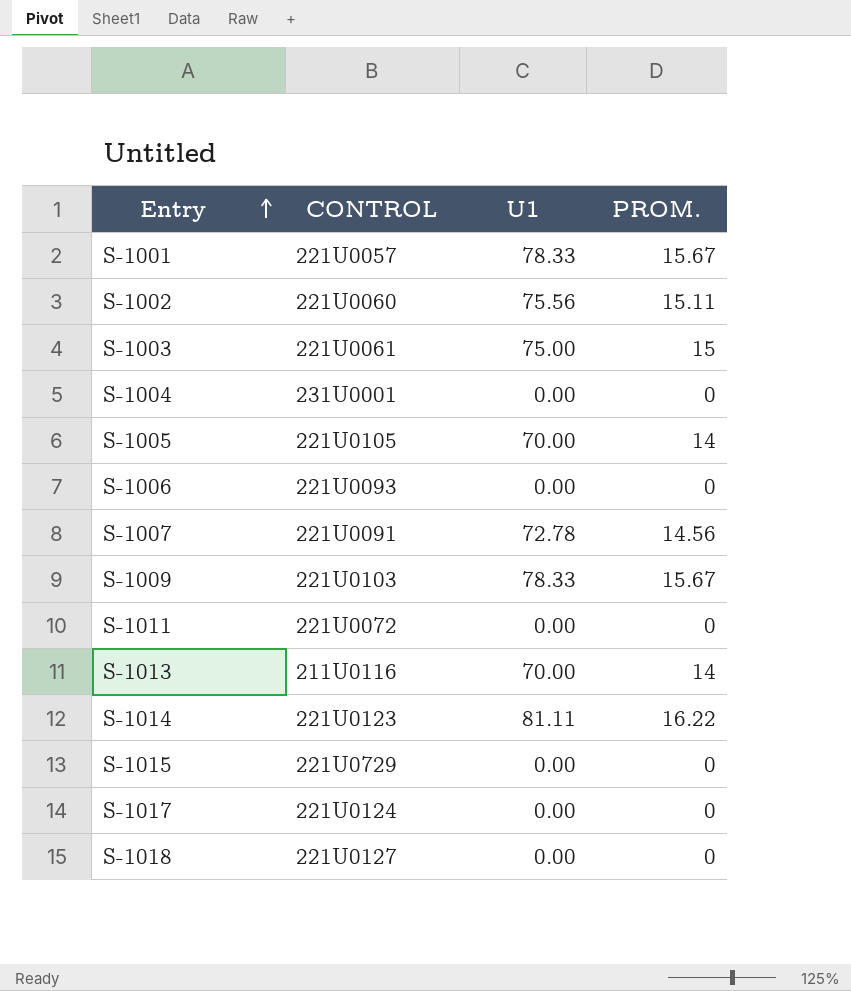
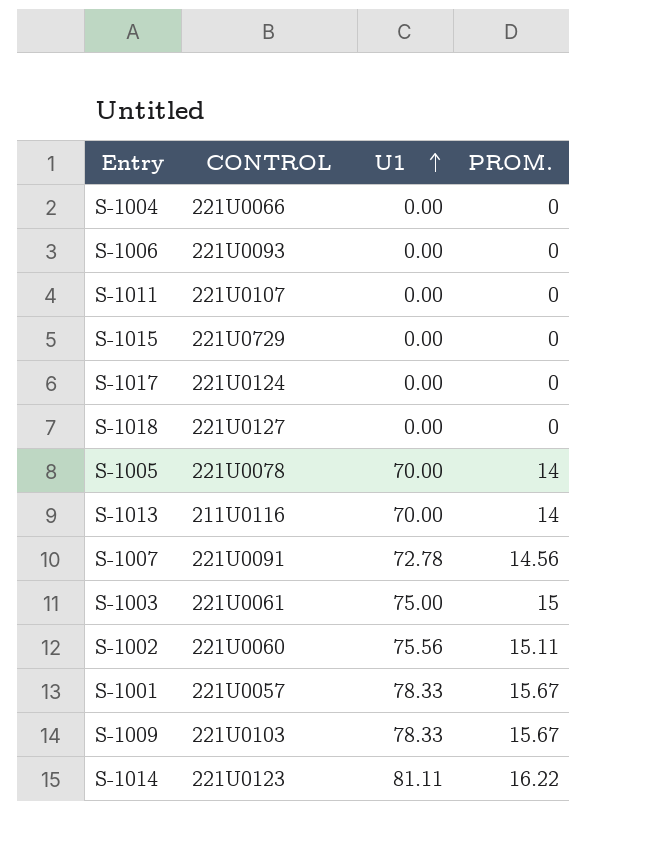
row order: Entry ascending -> U1 ascending
S-1004 | CONTROL: 231U0001 -> 221U0066
S-1011 | CONTROL: 221U0072 -> 221U0107
S-1005 | CONTROL: 221U0105 -> 221U0078

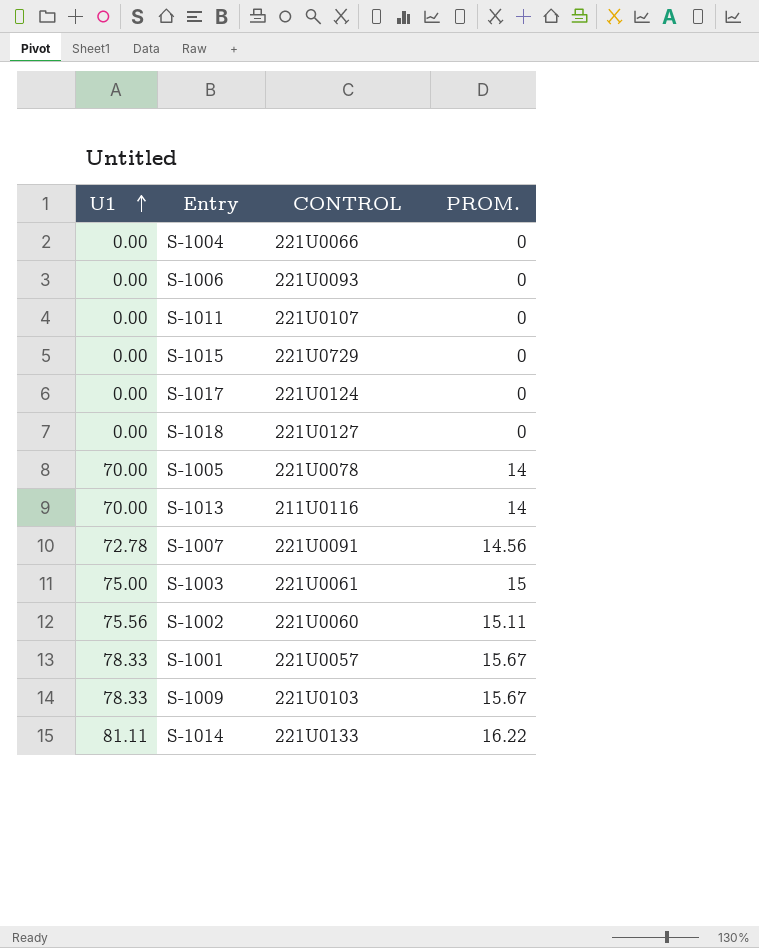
column U1 | position: 3 -> 1
S-1014 | CONTROL: 221U0123 -> 221U0133

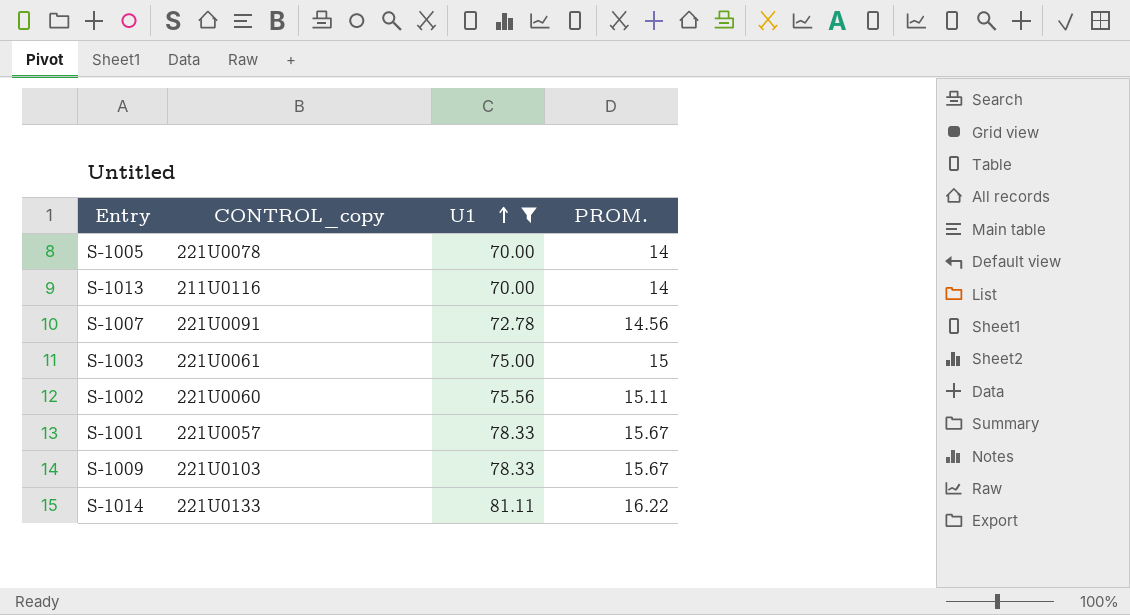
filter: none -> U1 != 0.00
column name: CONTROL -> CONTROL_copy
column U1 | position: 1 -> 3

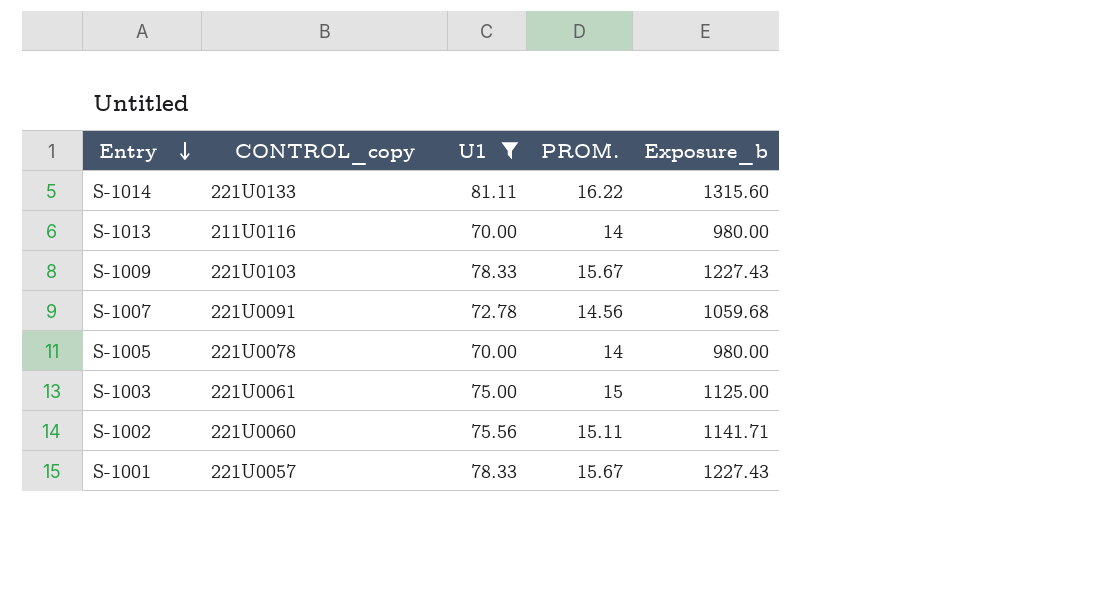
row order: U1 ascending -> Entry descending
column Exposure_b | formula: none -> [U1] * [PROM.]

